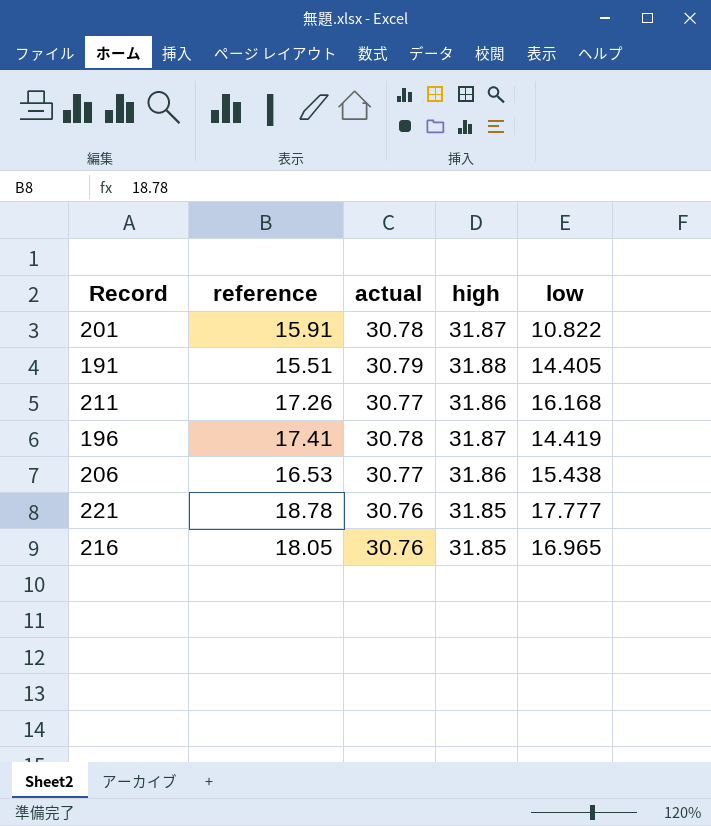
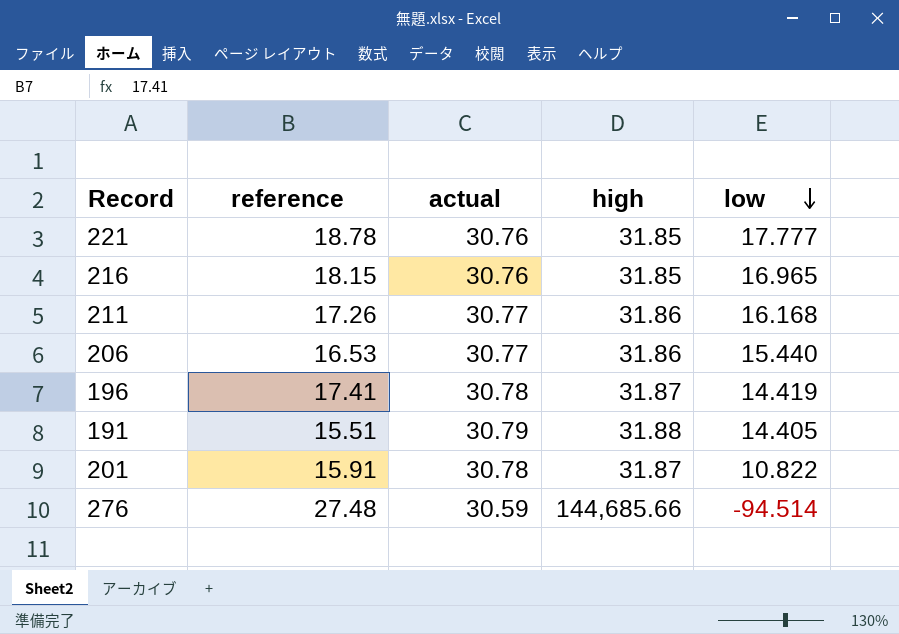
row order: none -> low descending
216 | reference: 18.05 -> 18.15
206 | low: 15.438 -> 15.440
row 276: none -> 27.48 | 30.59 | 144,685.66 | -94.514

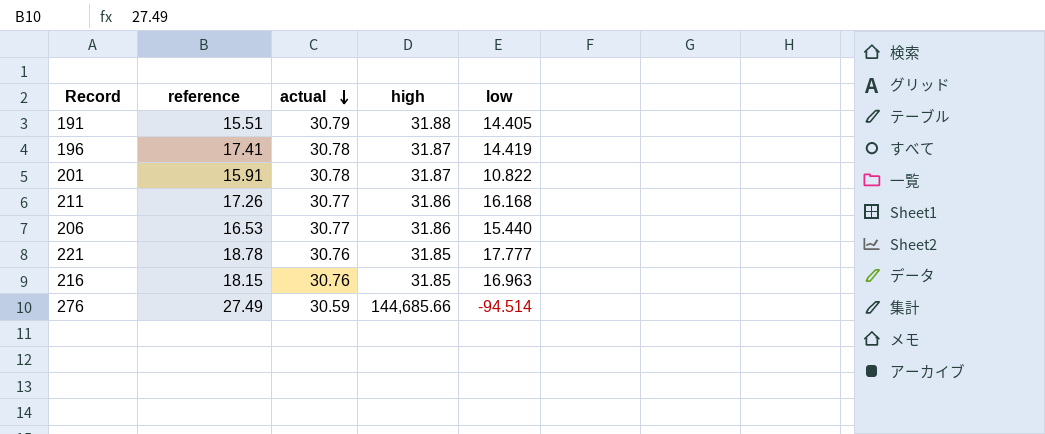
row order: low descending -> actual descending
216 | low: 16.965 -> 16.963
276 | reference: 27.48 -> 27.49

